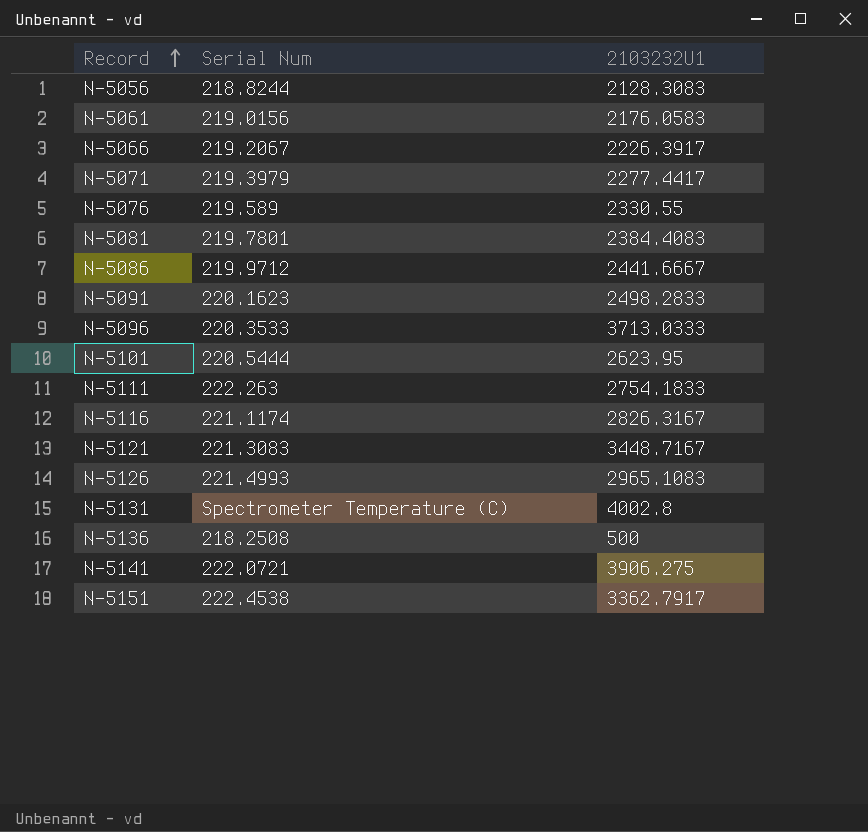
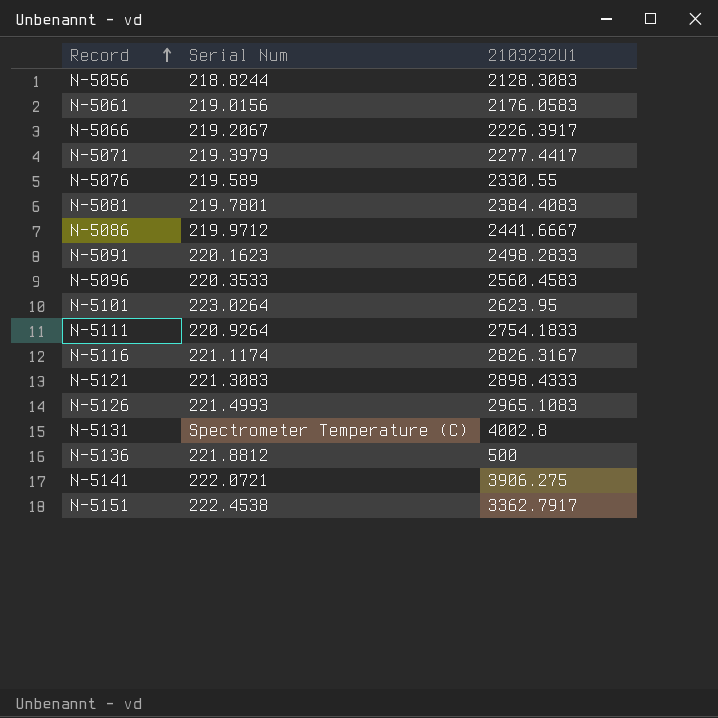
N-5096 | 2103232U1: 3713.0333 -> 2560.4583
N-5101 | Serial Num: 220.5444 -> 223.0264
N-5111 | Serial Num: 222.263 -> 220.9264
N-5121 | 2103232U1: 3448.7167 -> 2898.4333
N-5136 | Serial Num: 218.2508 -> 221.8812

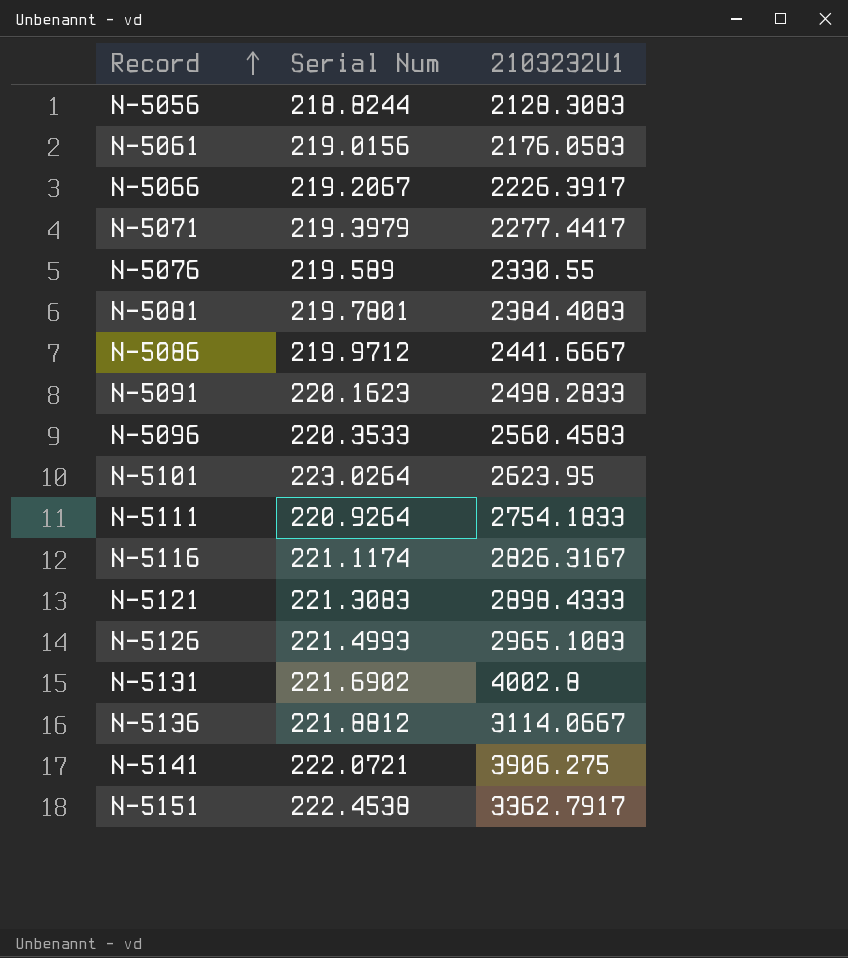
N-5131 | Serial Num: Spectrometer Temperature (C) -> 221.6902
N-5136 | 2103232U1: 500 -> 3114.0667

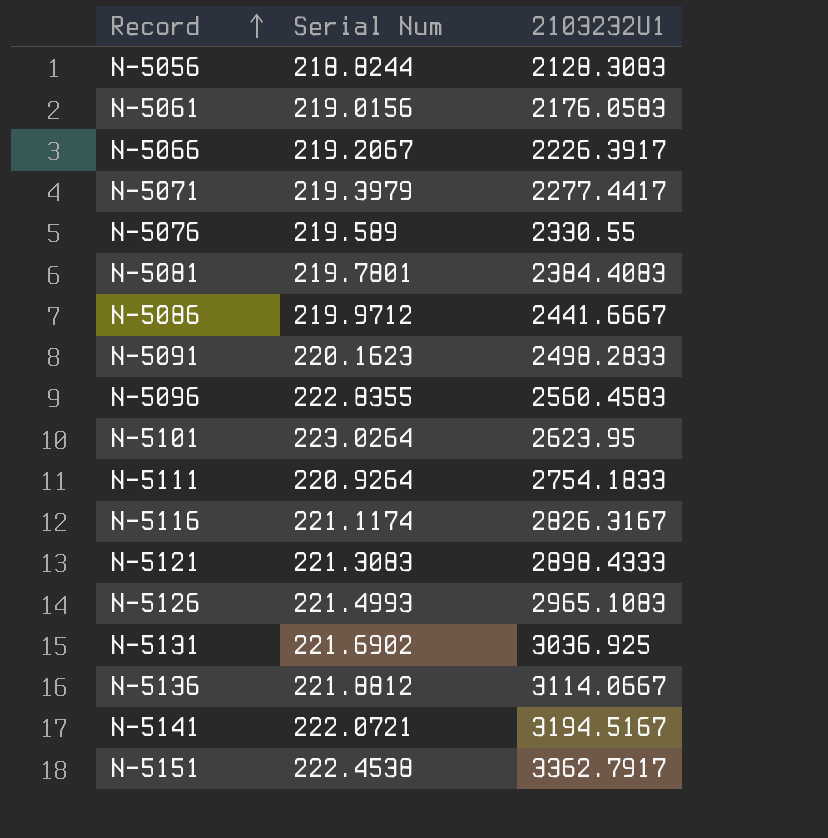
N-5096 | Serial Num: 220.3533 -> 222.8355
N-5131 | 2103232U1: 4002.8 -> 3036.925
N-5141 | 2103232U1: 3906.275 -> 3194.5167

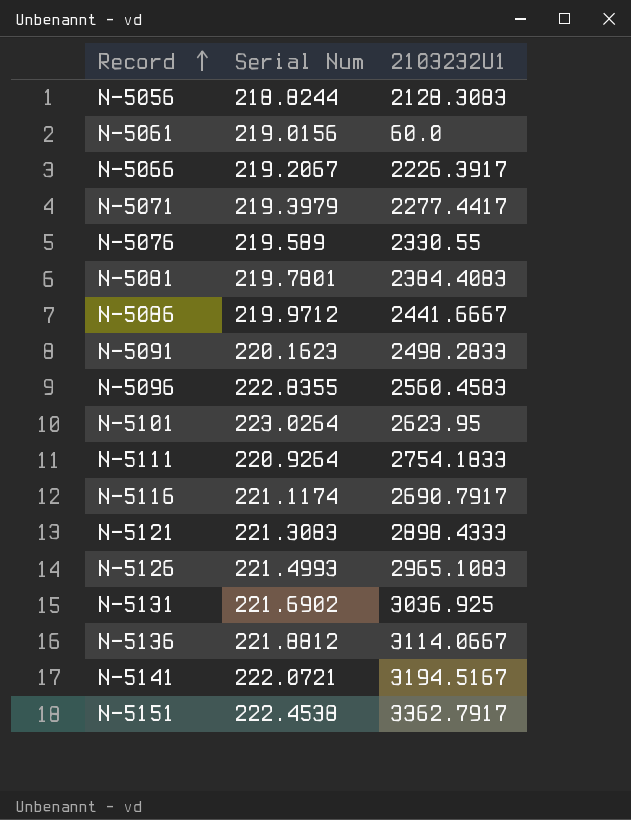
N-5061 | 2103232U1: 2176.0583 -> 60.0
N-5116 | 2103232U1: 2826.3167 -> 2690.7917

